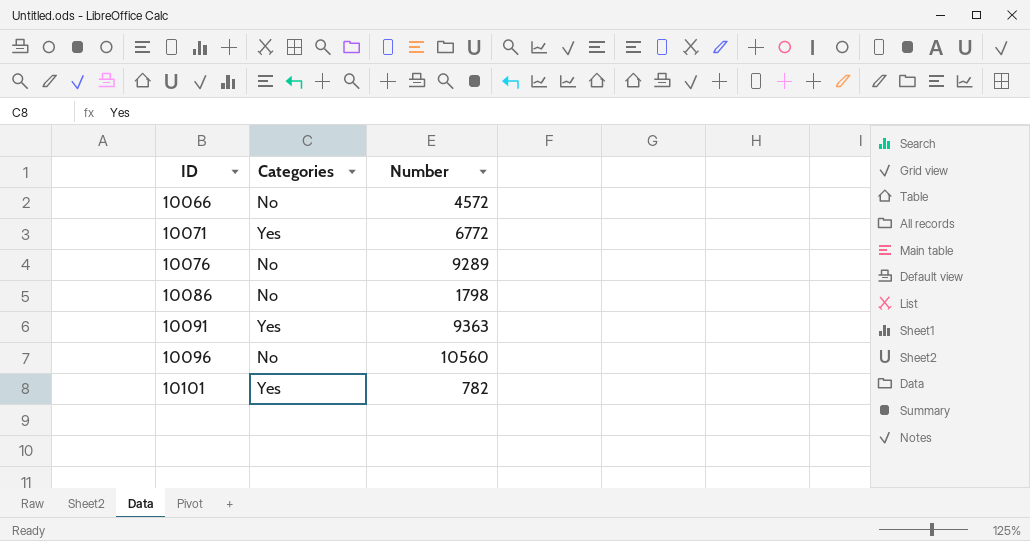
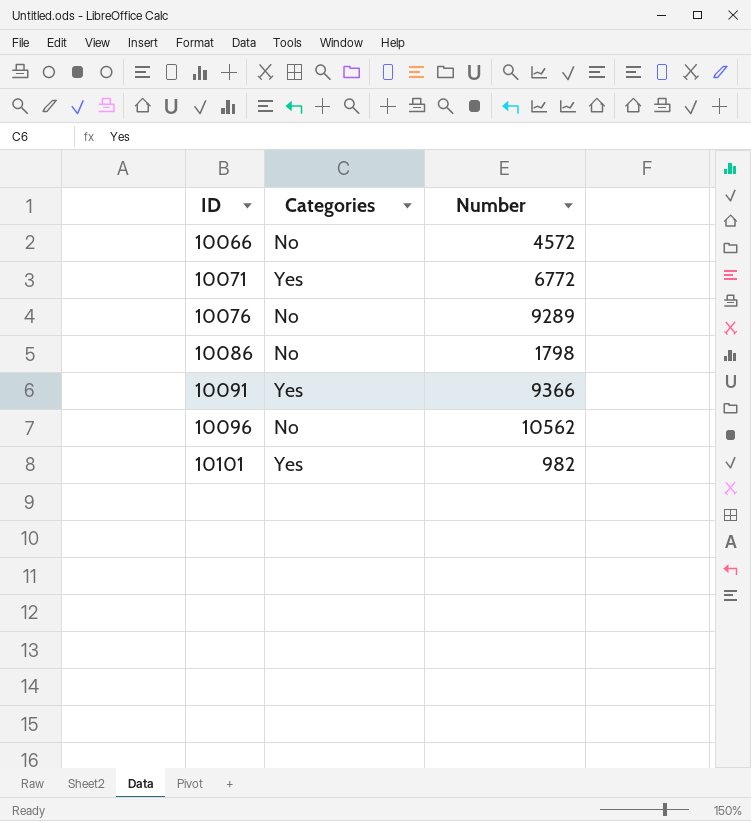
10091 | Number: 9363 -> 9366
10096 | Number: 10560 -> 10562
10101 | Number: 782 -> 982

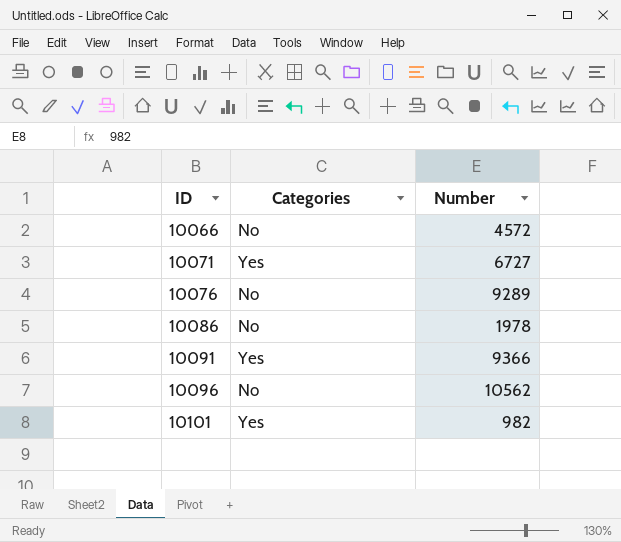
10071 | Number: 6772 -> 6727
10086 | Number: 1798 -> 1978

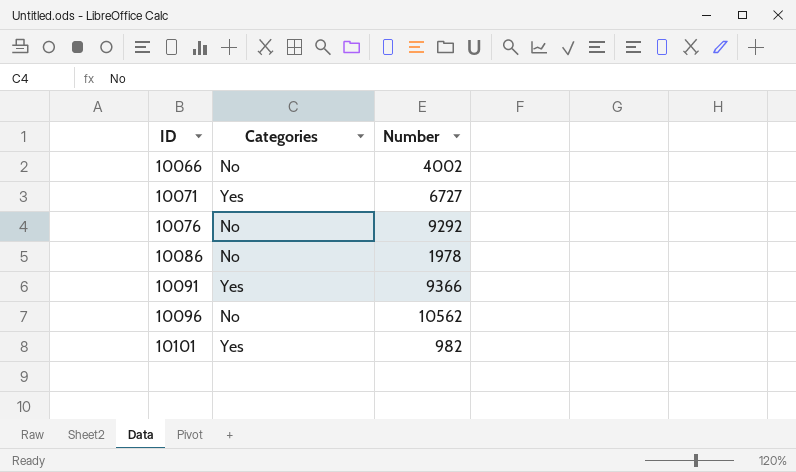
10066 | Number: 4572 -> 4002
10076 | Number: 9289 -> 9292

